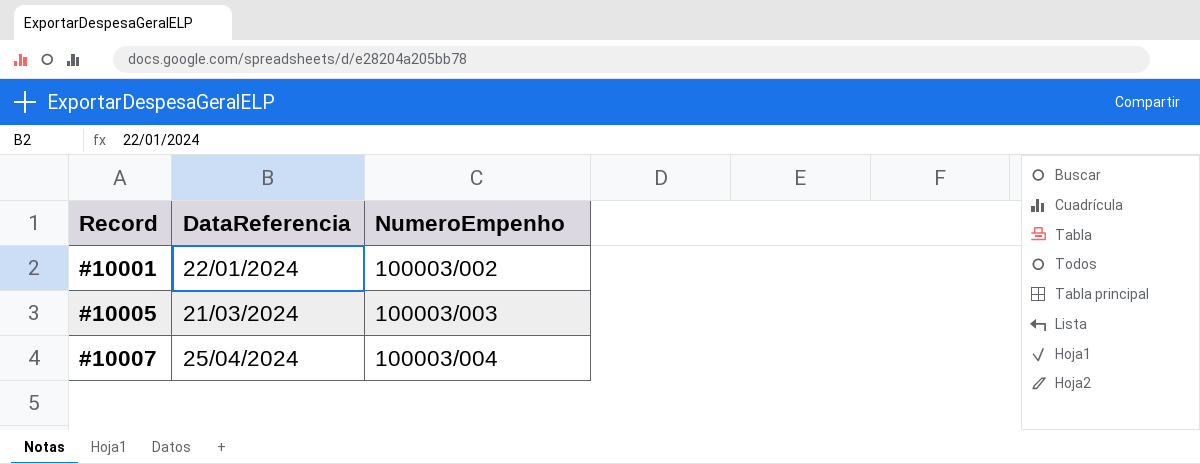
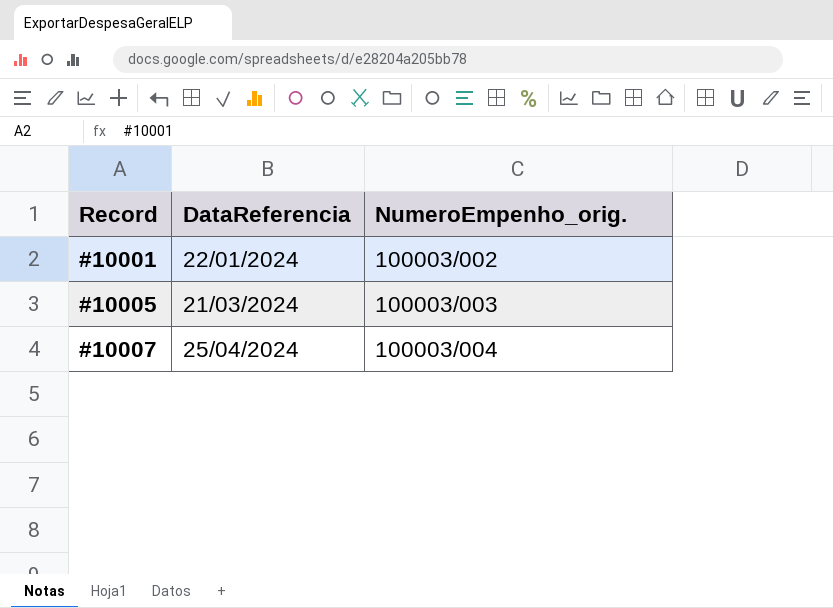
column name: NumeroEmpenho -> NumeroEmpenho_orig.

